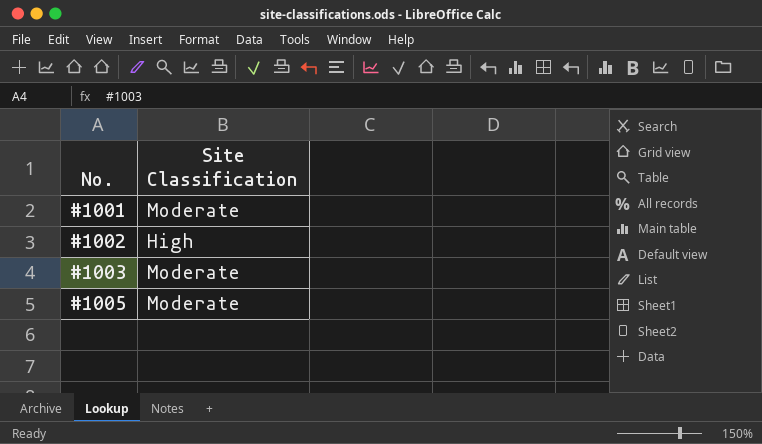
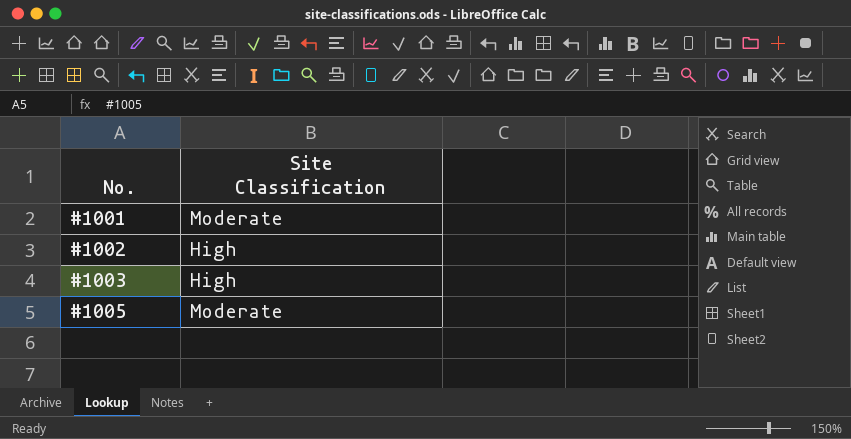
#1003 | Site Classification: Moderate -> High

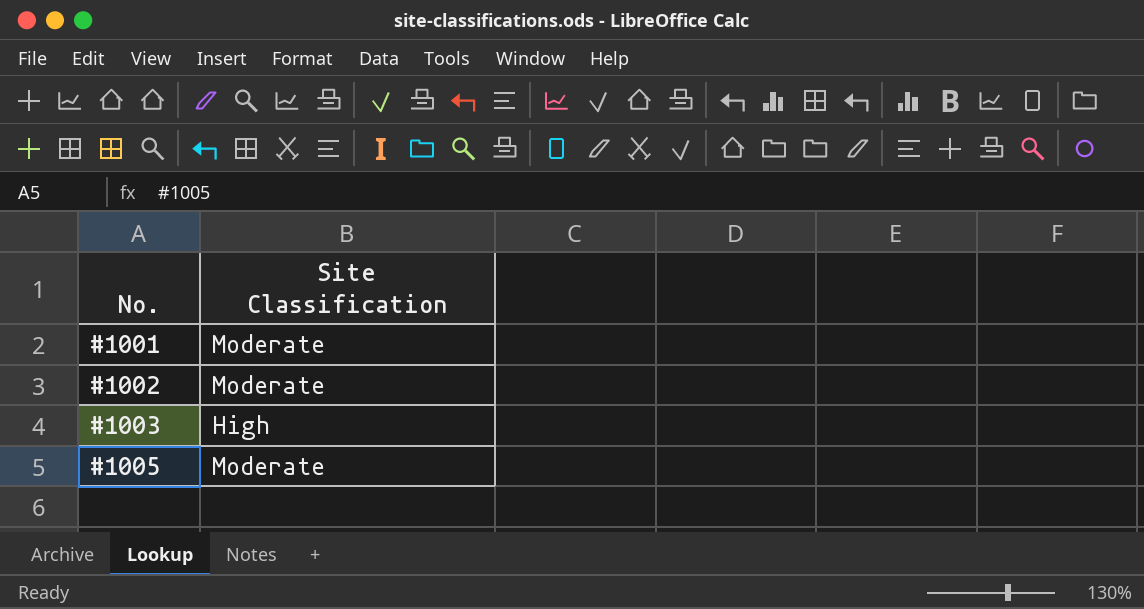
#1002 | Site Classification: High -> Moderate

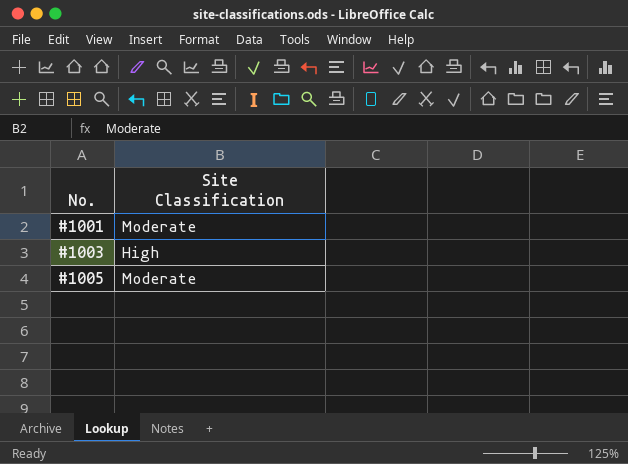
row #1002: Moderate -> none

